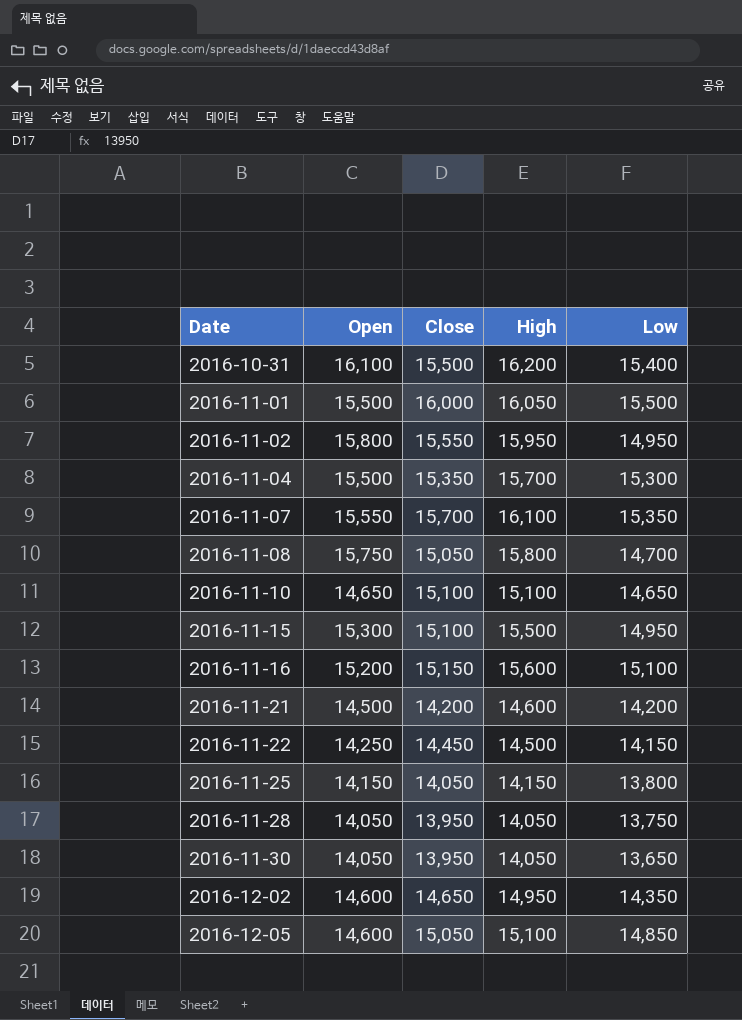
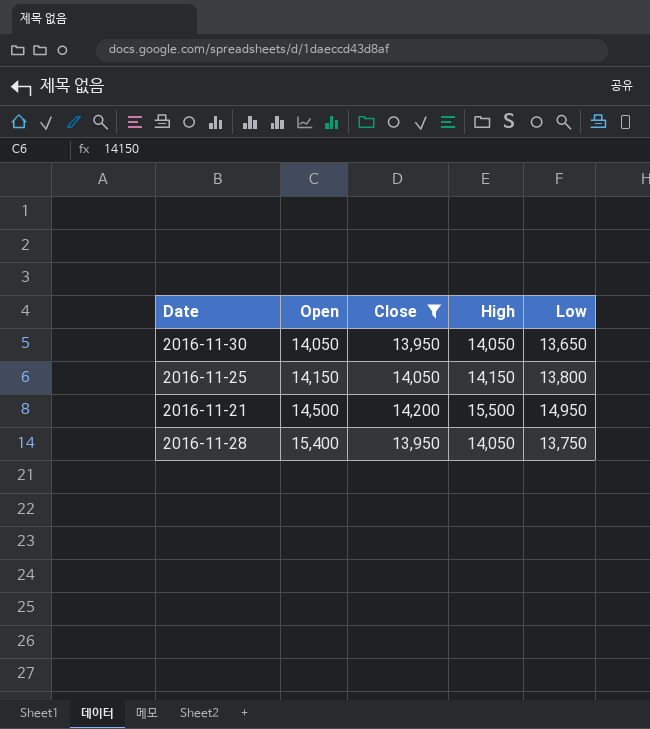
filter: none -> Close <= 14,200
row order: Date ascending -> Open ascending
2016-11-21 | High: 14,600 -> 15,500
2016-11-21 | Low: 14,200 -> 14,950
2016-11-28 | Open: 14,050 -> 15,400

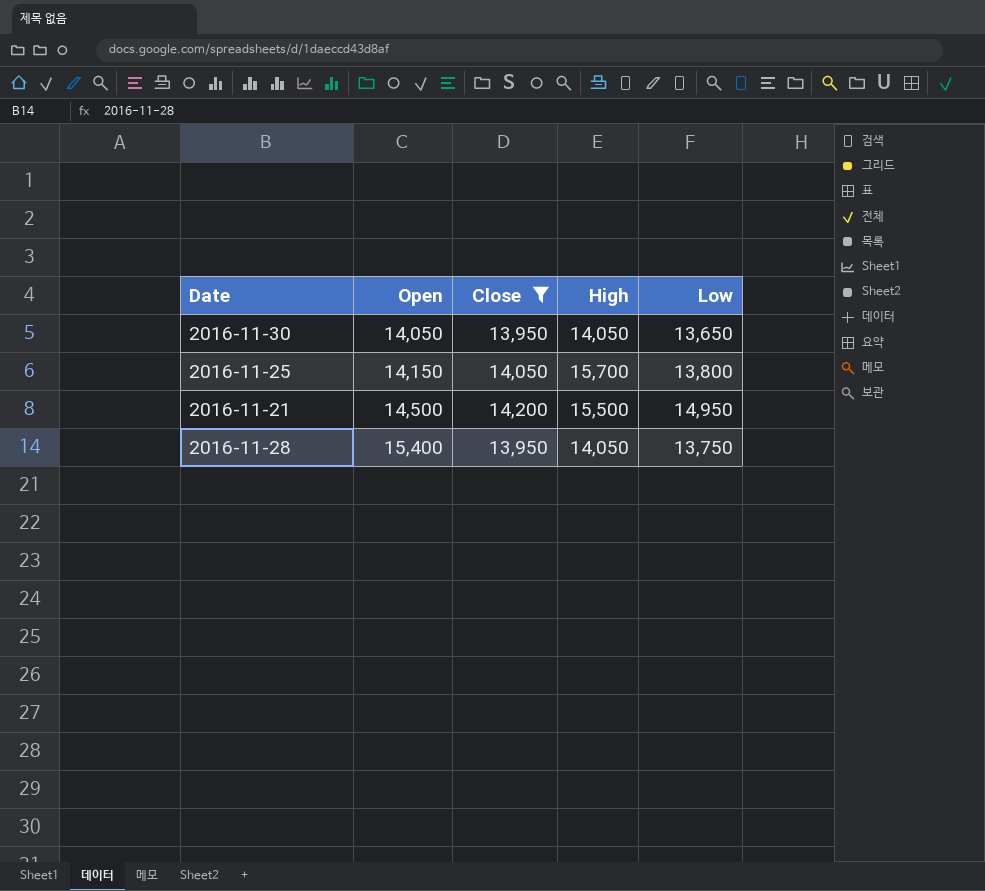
2016-11-25 | High: 14,150 -> 15,700

